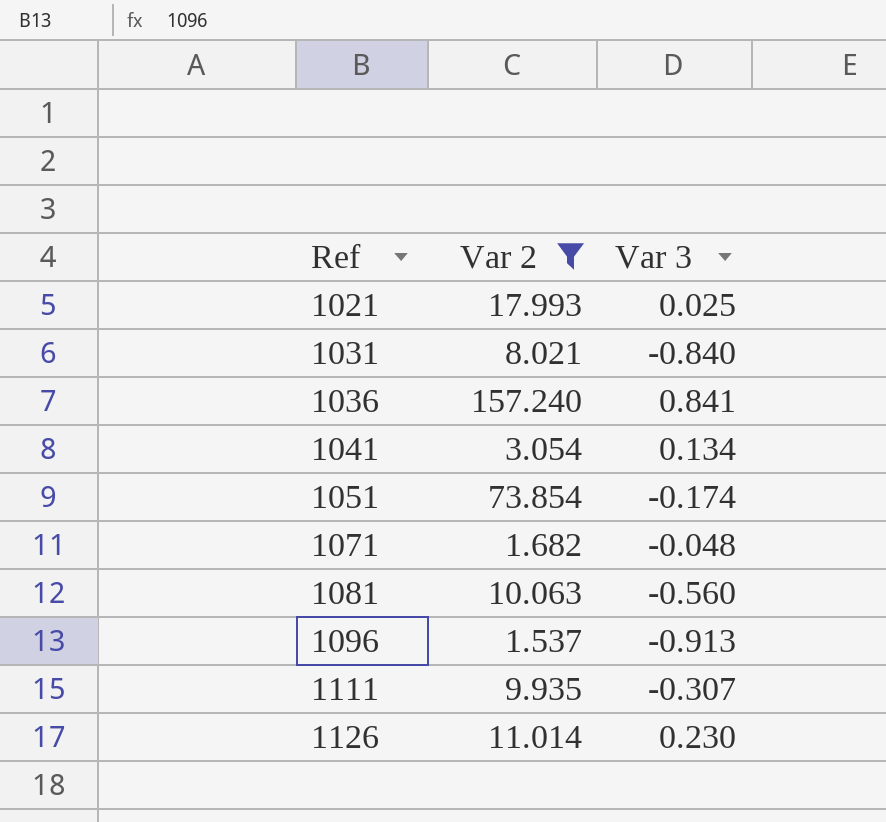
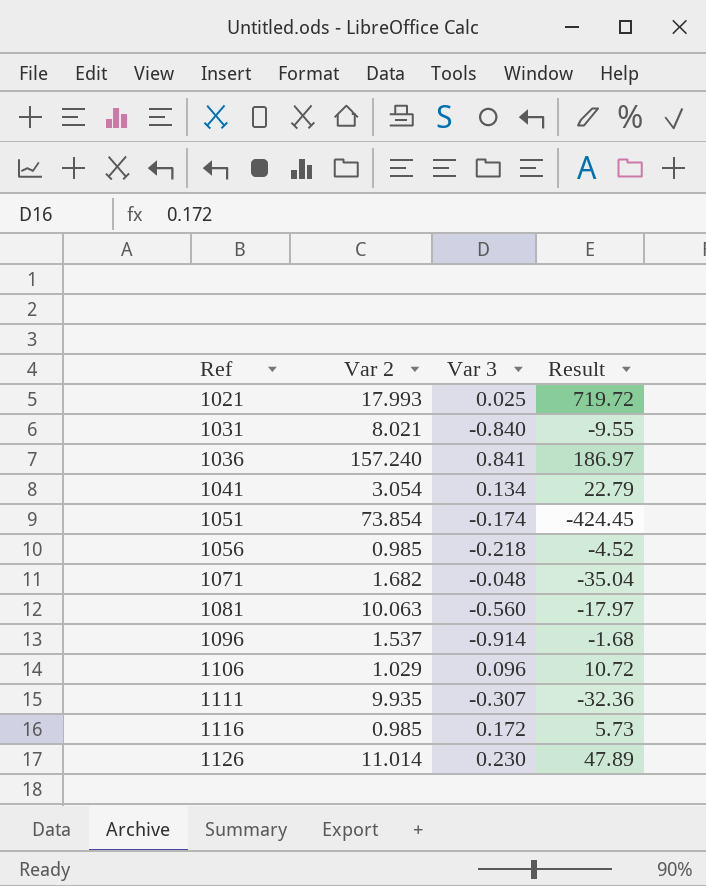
filter: Var 2 >= 1.537 -> none
column Result | formula: none -> [Var 2] / [Var 3]
1096 | Var 3: -0.913 -> -0.914

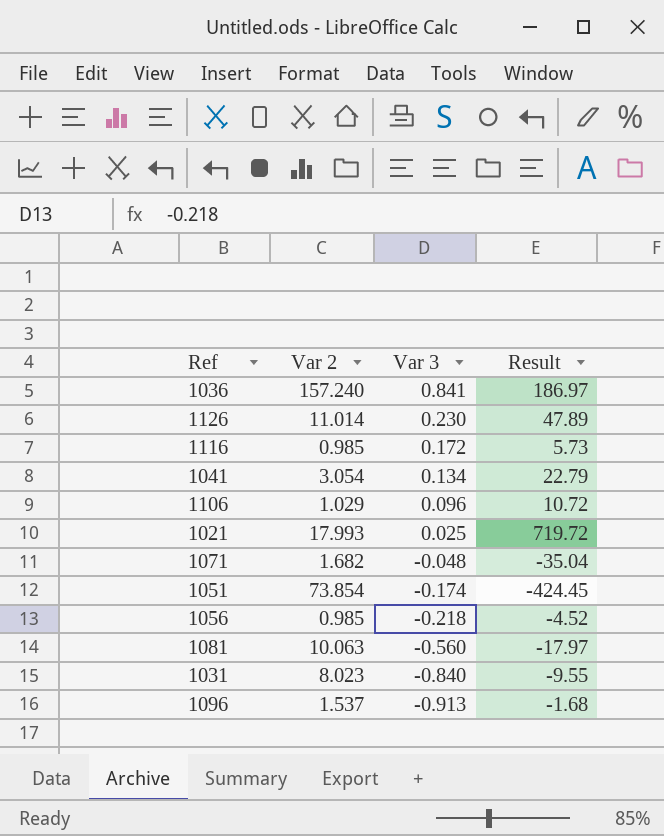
row order: Ref ascending -> Var 3 descending
row 1111: 9.935 | -0.307 | -32.36 -> none
1031 | Var 2: 8.021 -> 8.023
1096 | Var 3: -0.914 -> -0.913

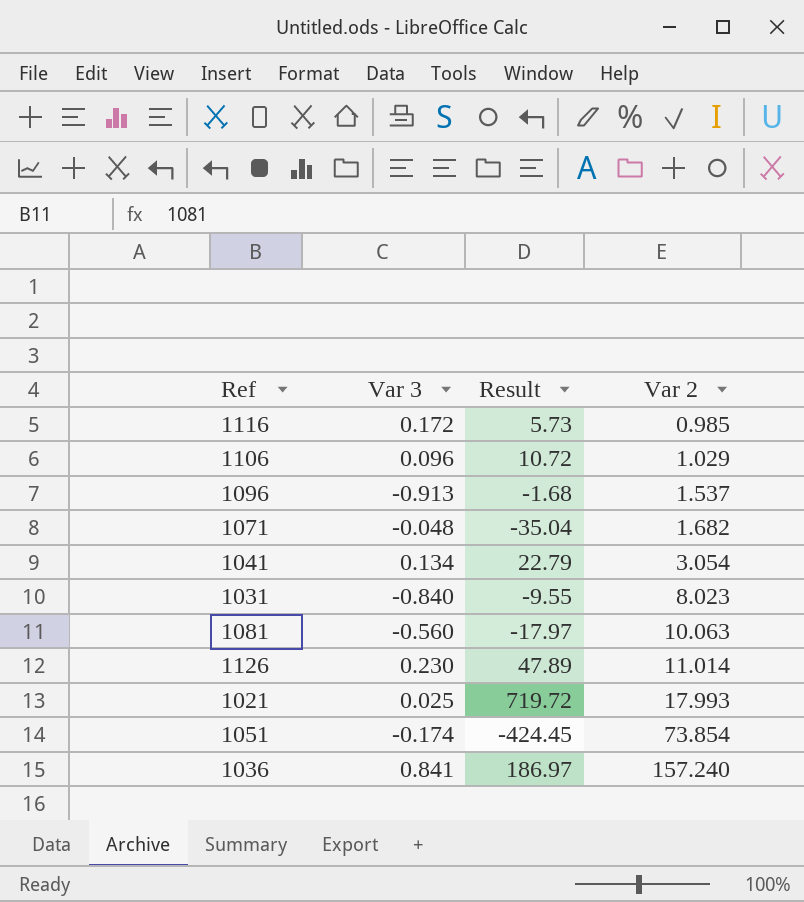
row order: Var 3 descending -> Var 2 ascending
column Var 2 | position: 2 -> 4
row 1056: 0.985 | -0.218 | -4.52 -> none

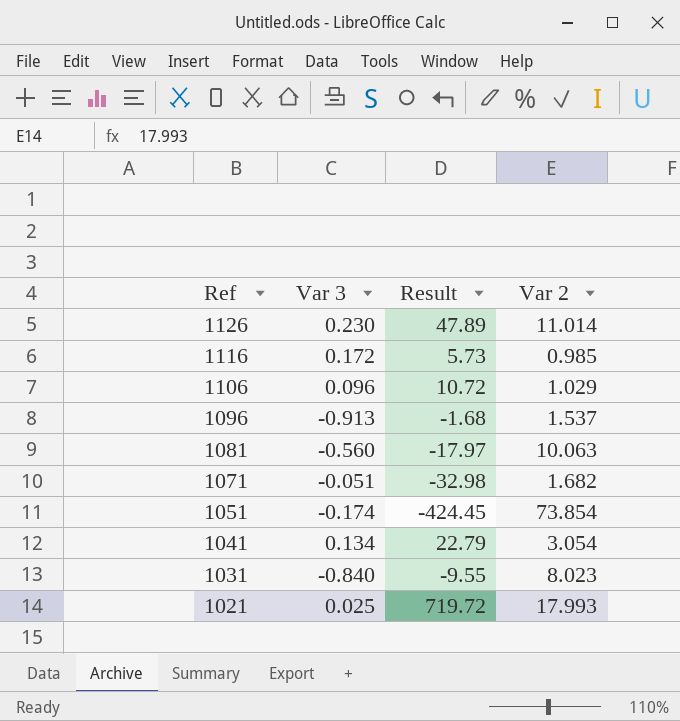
row order: Var 2 ascending -> Ref descending
row 1036: 0.841 | 186.97 | 157.240 -> none
1071 | Var 3: -0.048 -> -0.051
1071 | Result: -35.04 -> -32.98

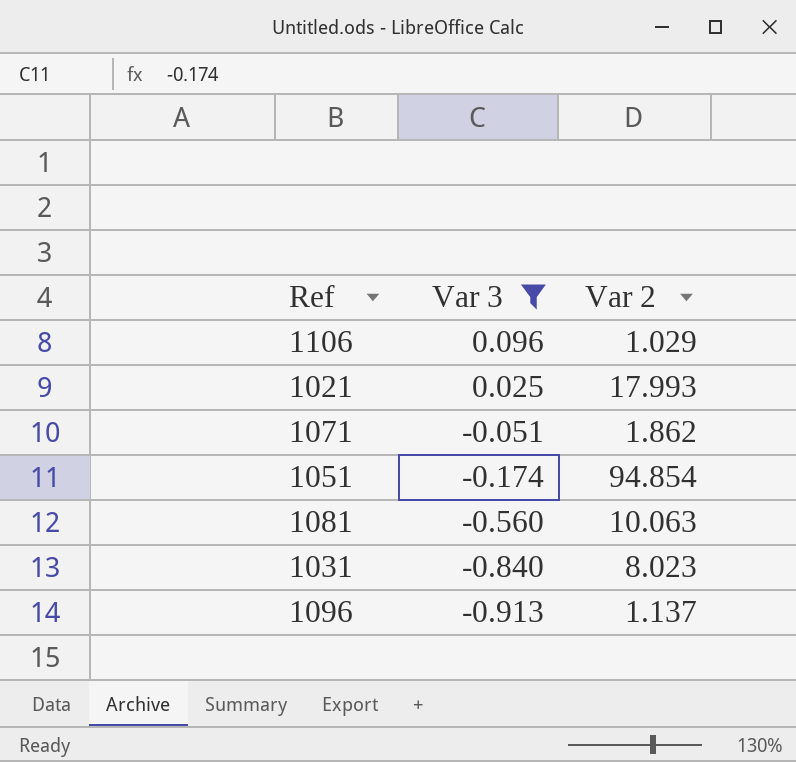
filter: none -> Var 3 <= 0.096
row order: Ref descending -> Var 3 descending
column Result | formula: [Var 2] / [Var 3] -> none
1071 | Var 2: 1.682 -> 1.862
1051 | Var 2: 73.854 -> 94.854
1096 | Var 2: 1.537 -> 1.137

